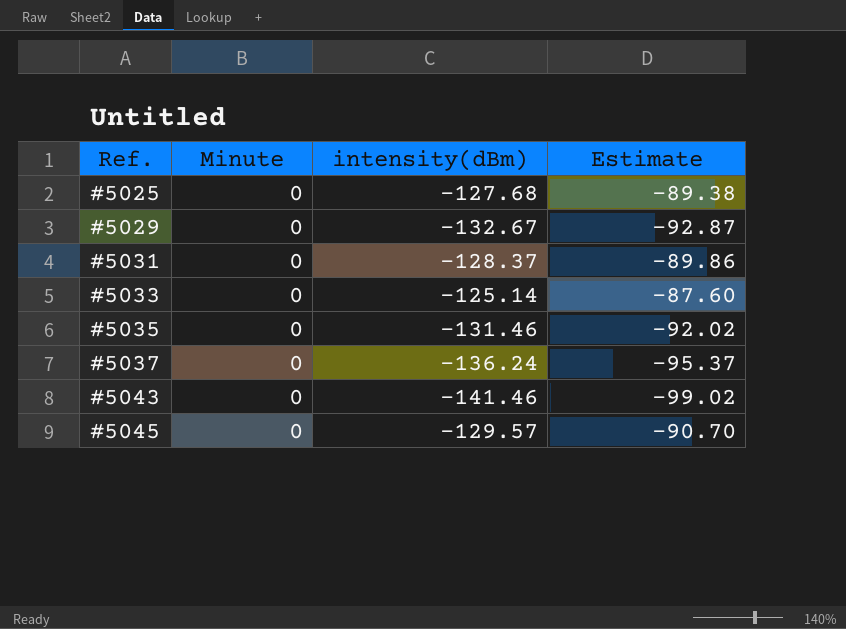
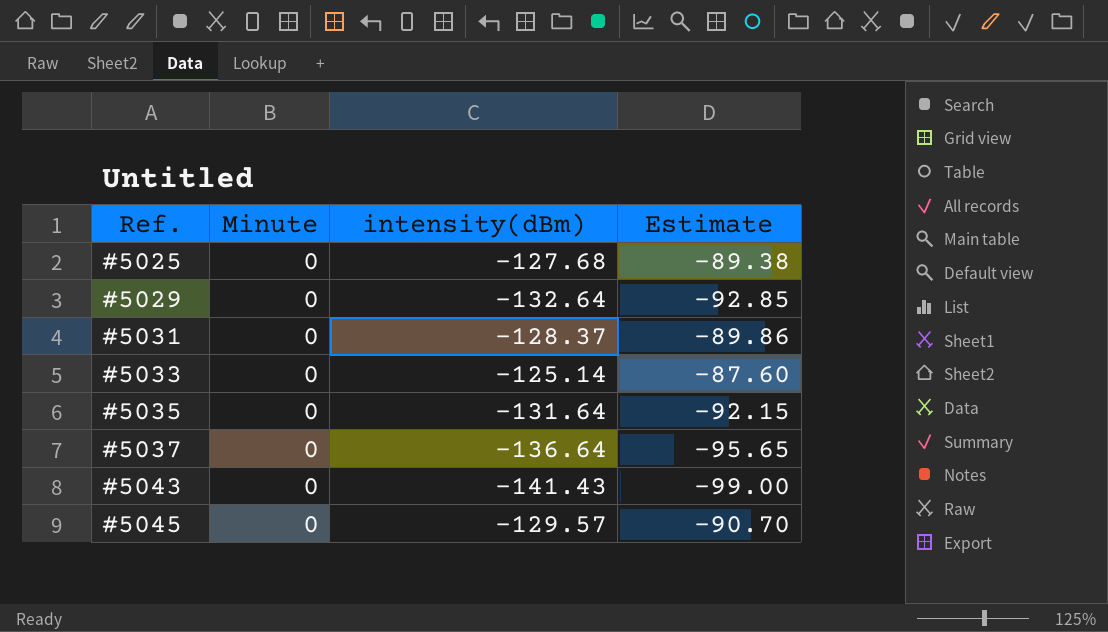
#5029 | intensity(dBm): -132.67 -> -132.64
#5029 | Estimate: -92.87 -> -92.85
#5035 | intensity(dBm): -131.46 -> -131.64
#5035 | Estimate: -92.02 -> -92.15
#5037 | intensity(dBm): -136.24 -> -136.64
#5037 | Estimate: -95.37 -> -95.65
#5043 | intensity(dBm): -141.46 -> -141.43
#5043 | Estimate: -99.02 -> -99.00

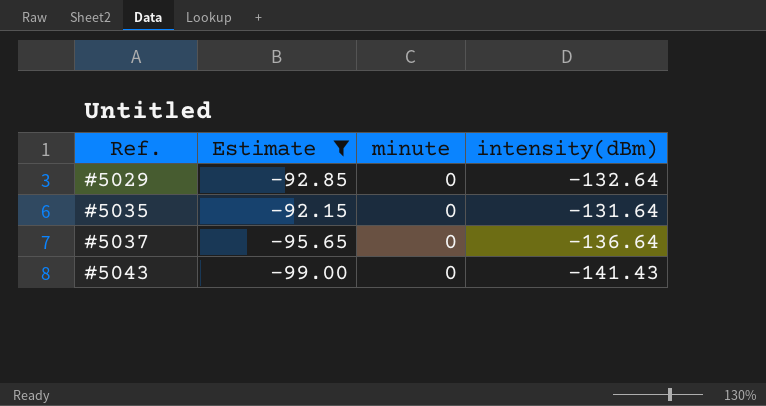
filter: none -> Estimate <= -92.15
column Estimate | position: 4 -> 2
column name: Minute -> minute

